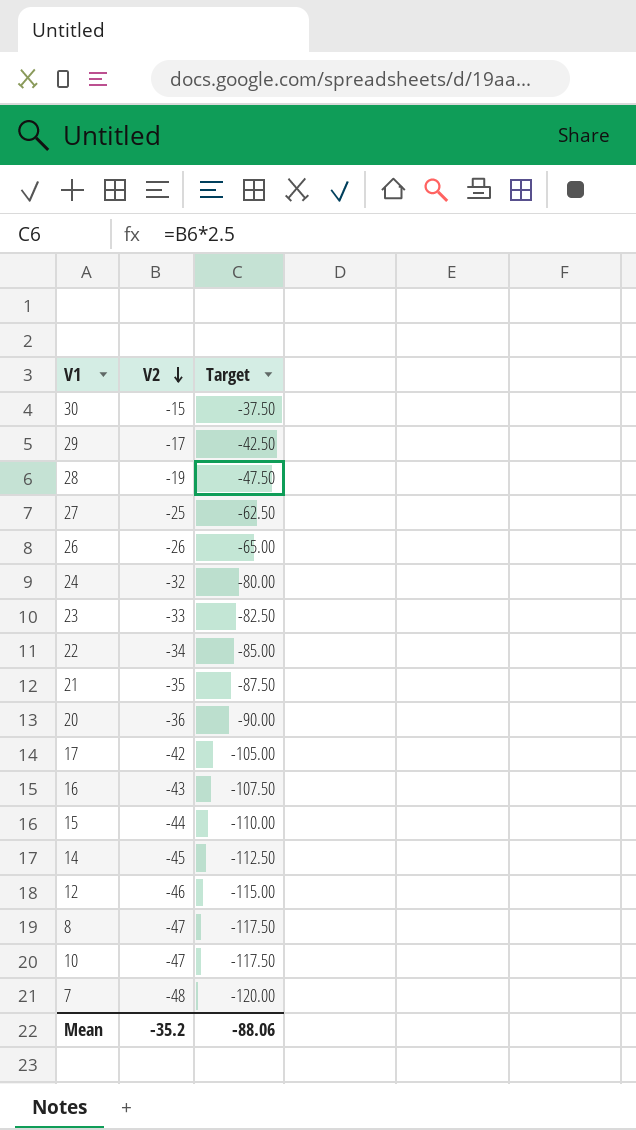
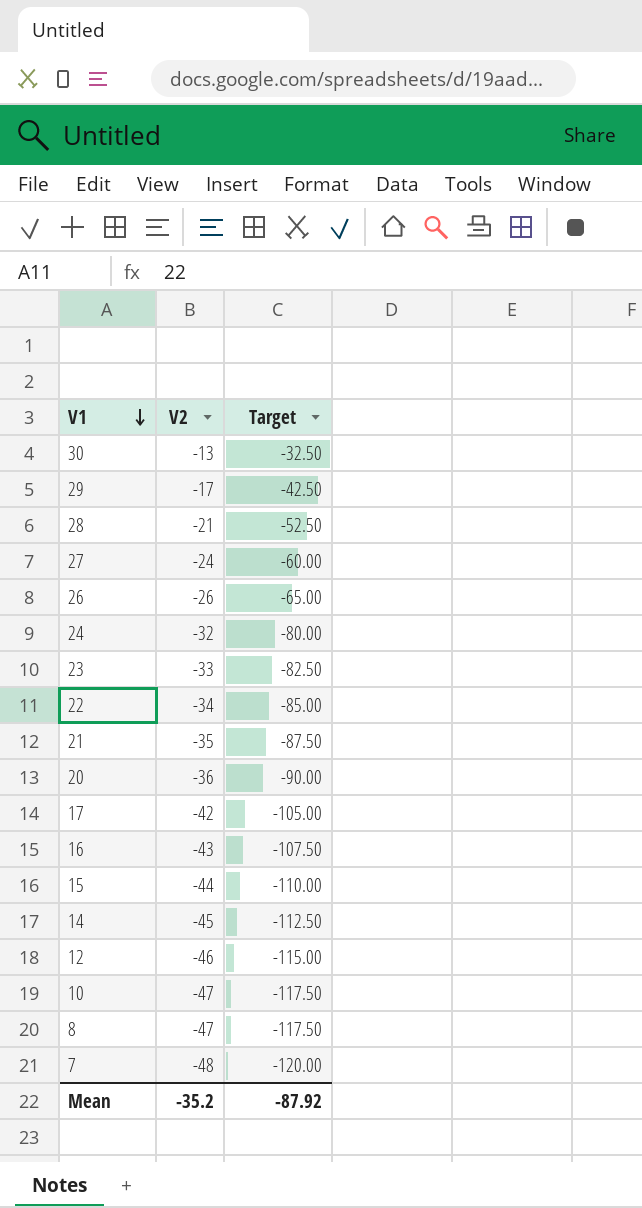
row order: V2 descending -> V1 descending
30 | V2: -15 -> -13
30 | Target: -37.50 -> -32.50
28 | V2: -19 -> -21
28 | Target: -47.50 -> -52.50
27 | V2: -25 -> -24
27 | Target: -62.50 -> -60.00
Mean | Target: -88.06 -> -87.92

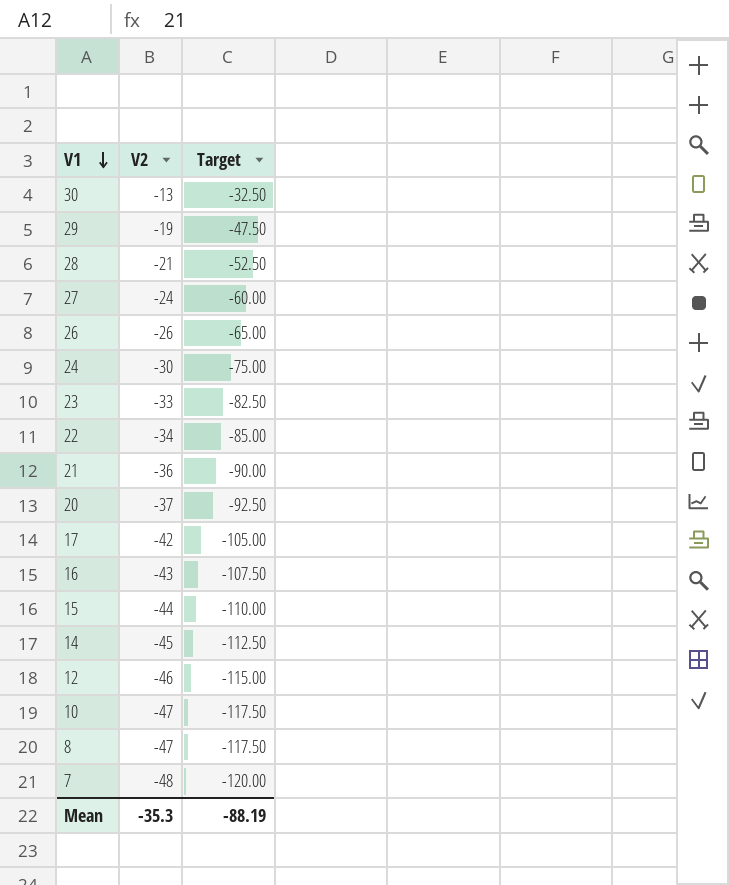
29 | V2: -17 -> -19
29 | Target: -42.50 -> -47.50
24 | V2: -32 -> -30
24 | Target: -80.00 -> -75.00
21 | V2: -35 -> -36
21 | Target: -87.50 -> -90.00
20 | V2: -36 -> -37
20 | Target: -90.00 -> -92.50
Mean | V2: -35.2 -> -35.3
Mean | Target: -87.92 -> -88.19

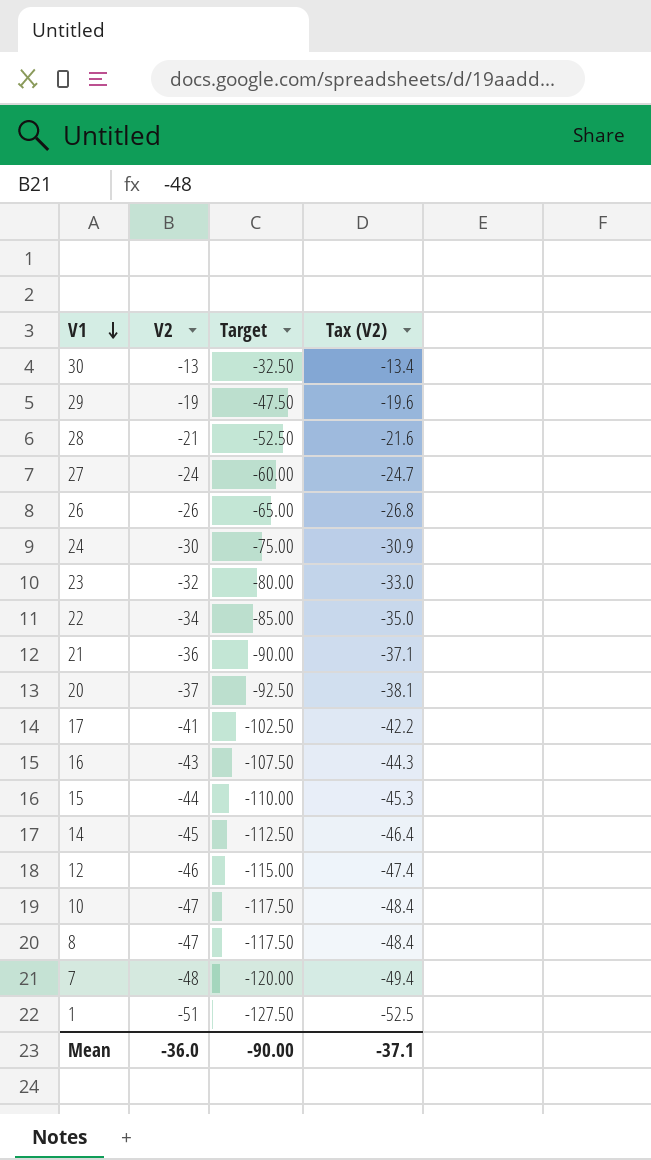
column Tax (V2) | formula: none -> [V2] * 1.03
23 | V2: -33 -> -32
23 | Target: -82.50 -> -80.00
17 | V2: -42 -> -41
17 | Target: -105.00 -> -102.50
row 1: none -> -51 | -127.50 | -52.5
Mean | V2: -35.3 -> -36.0
Mean | Target: -88.19 -> -90.00

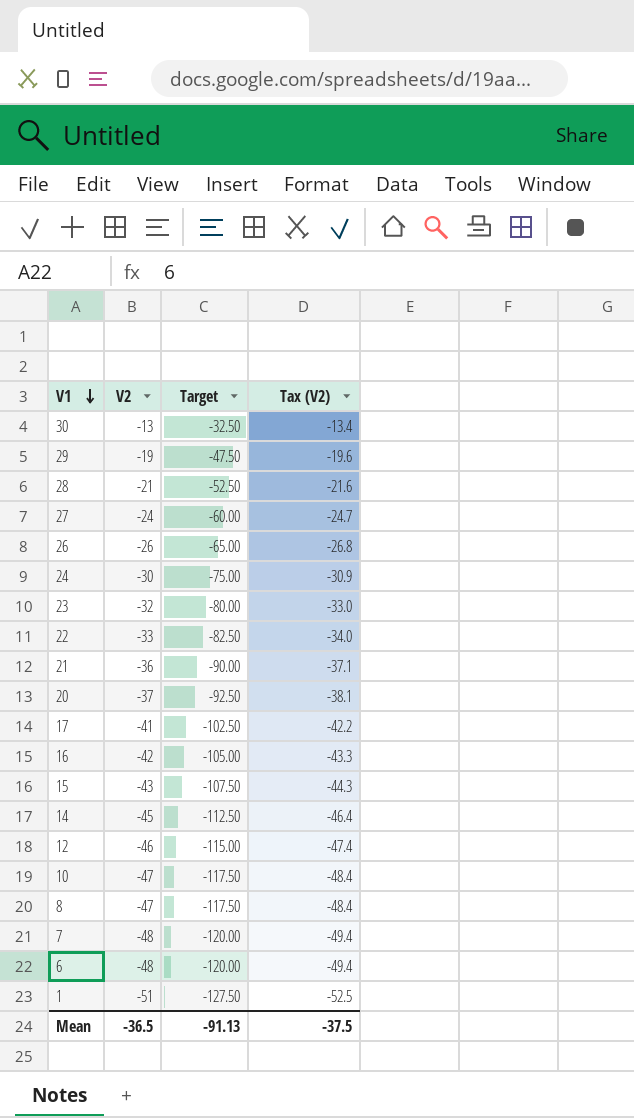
22 | V2: -34 -> -33
22 | Target: -85.00 -> -82.50
22 | Tax (V2): -35.0 -> -34.0
16 | V2: -43 -> -42
16 | Target: -107.50 -> -105.00
16 | Tax (V2): -44.3 -> -43.3
15 | V2: -44 -> -43
15 | Target: -110.00 -> -107.50
15 | Tax (V2): -45.3 -> -44.3
row 6: none -> -48 | -120.00 | -49.4
Mean | V2: -36.0 -> -36.5
Mean | Target: -90.00 -> -91.13
Mean | Tax (V2): -37.1 -> -37.5

